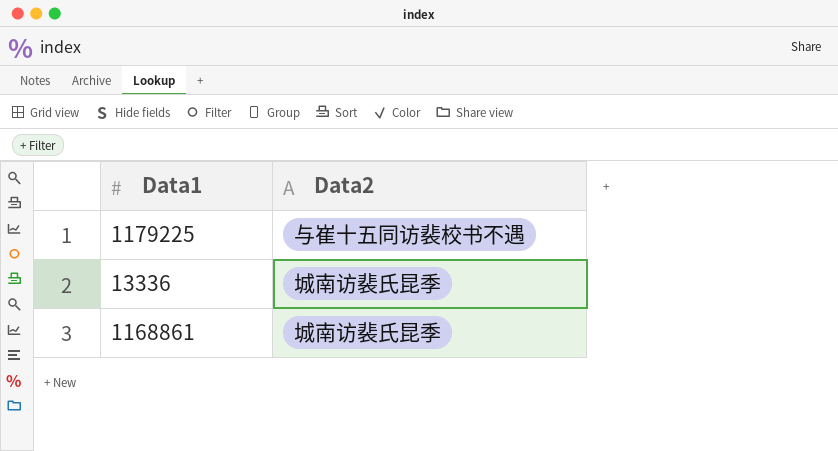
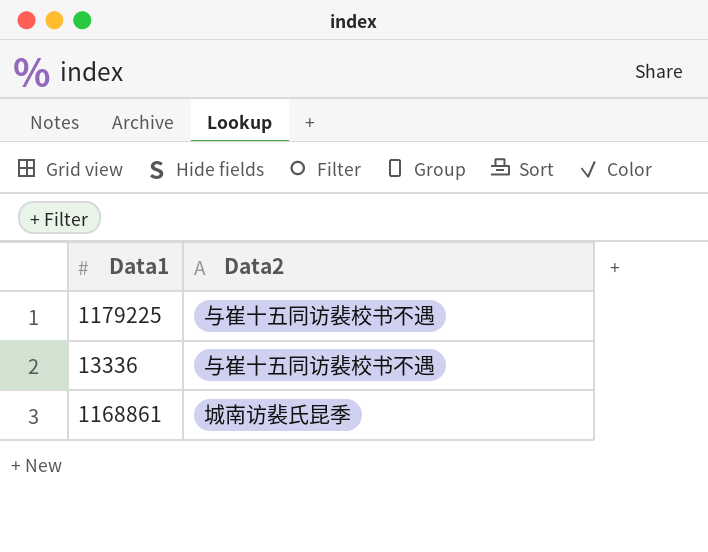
13336 | Data2: 城南访裴氏昆季 -> 与崔十五同访裴校书不遇

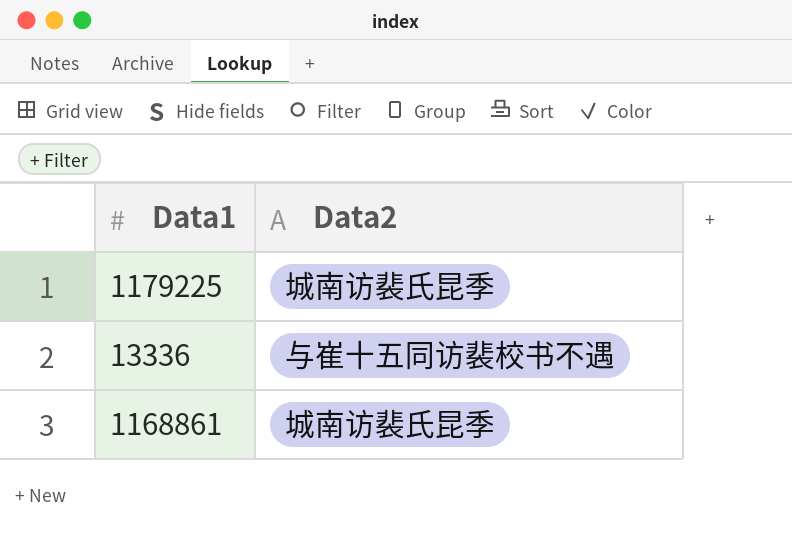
1179225 | Data2: 与崔十五同访裴校书不遇 -> 城南访裴氏昆季

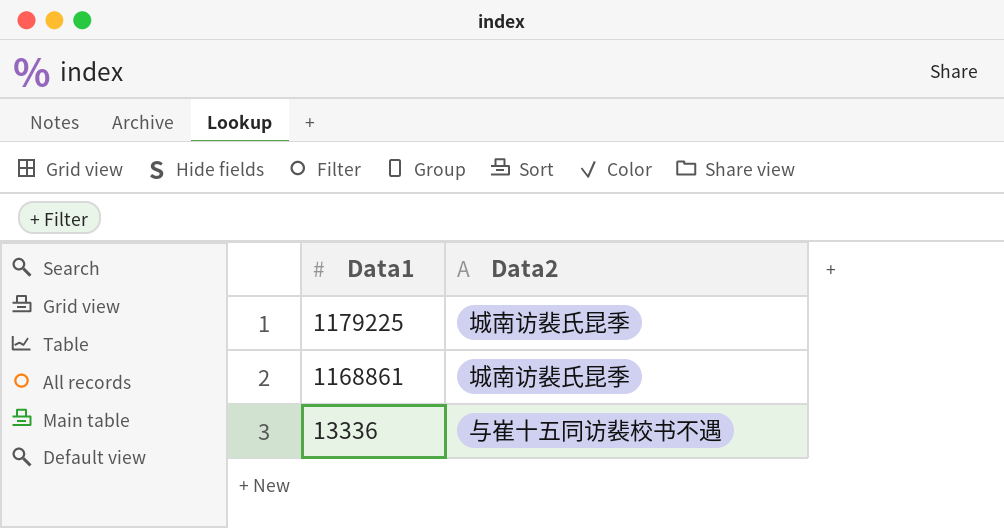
row order: none -> Data1 descending

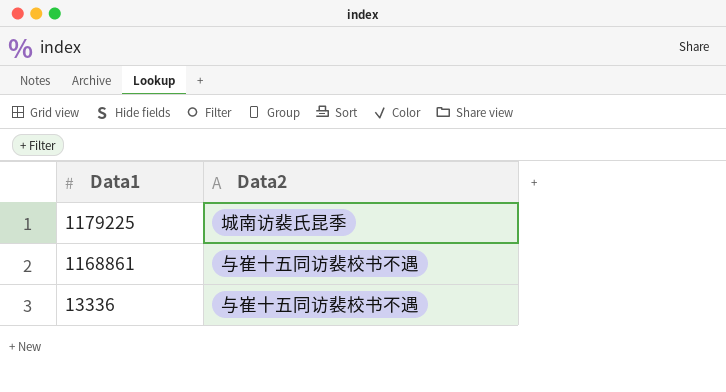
1168861 | Data2: 城南访裴氏昆季 -> 与崔十五同访裴校书不遇

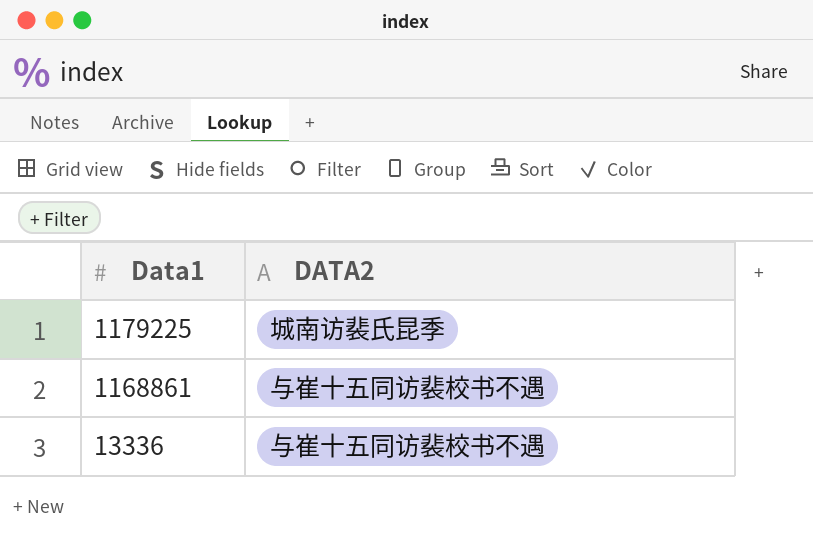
column name: Data2 -> DATA2

